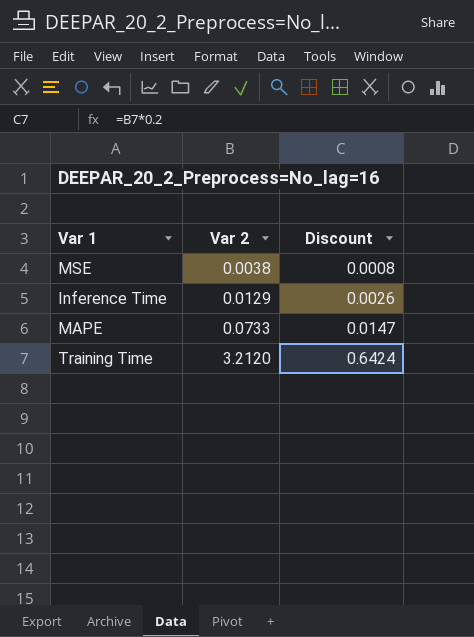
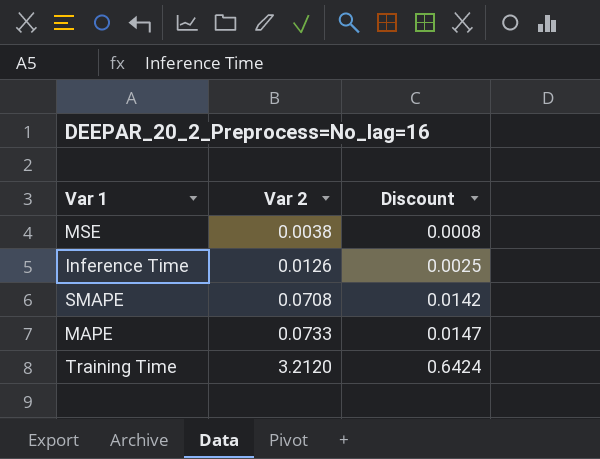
Inference Time | Var 2: 0.0129 -> 0.0126
Inference Time | Discount: 0.0026 -> 0.0025
row SMAPE: none -> 0.0708 | 0.0142

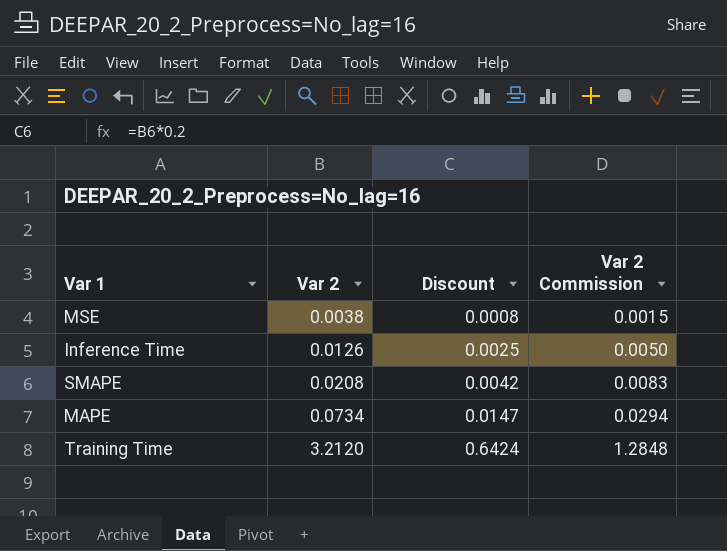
column Var 2 Commission | formula: none -> [Var 2] * 0.4
SMAPE | Var 2: 0.0708 -> 0.0208
SMAPE | Discount: 0.0142 -> 0.0042
MAPE | Var 2: 0.0733 -> 0.0734

